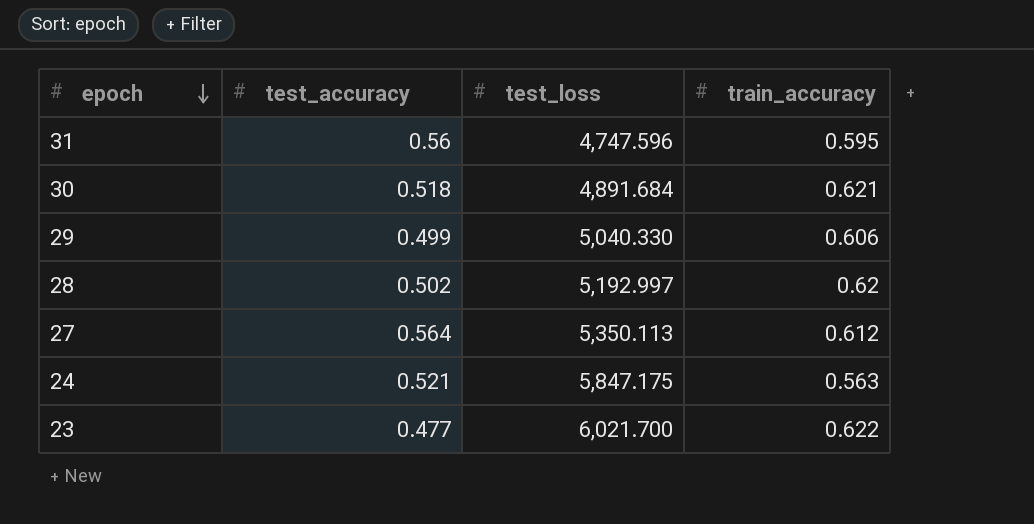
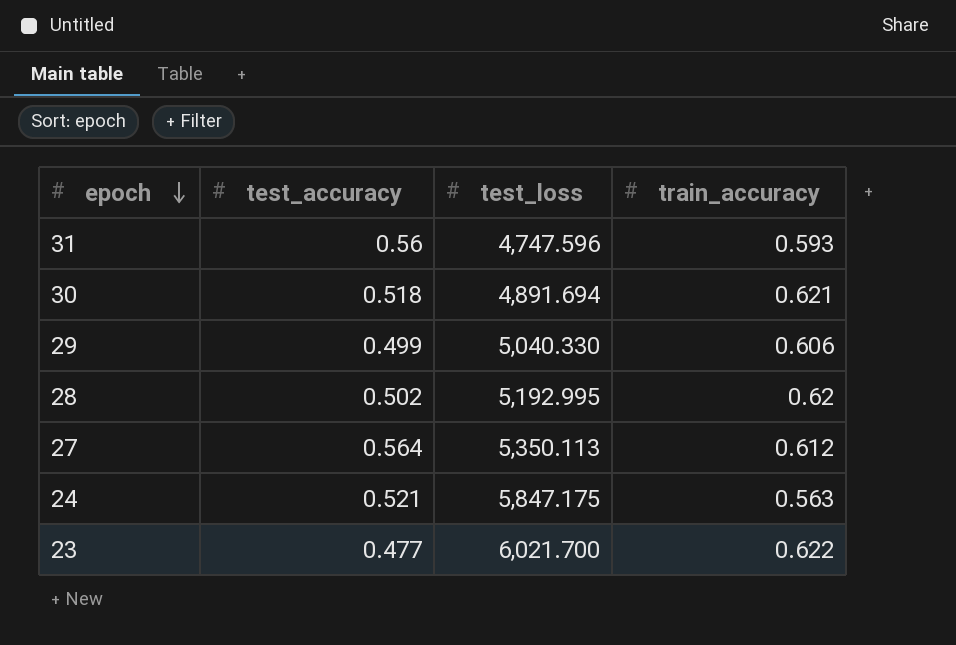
31 | train_accuracy: 0.595 -> 0.593
30 | test_loss: 4,891.684 -> 4,891.694
28 | test_loss: 5,192.997 -> 5,192.995

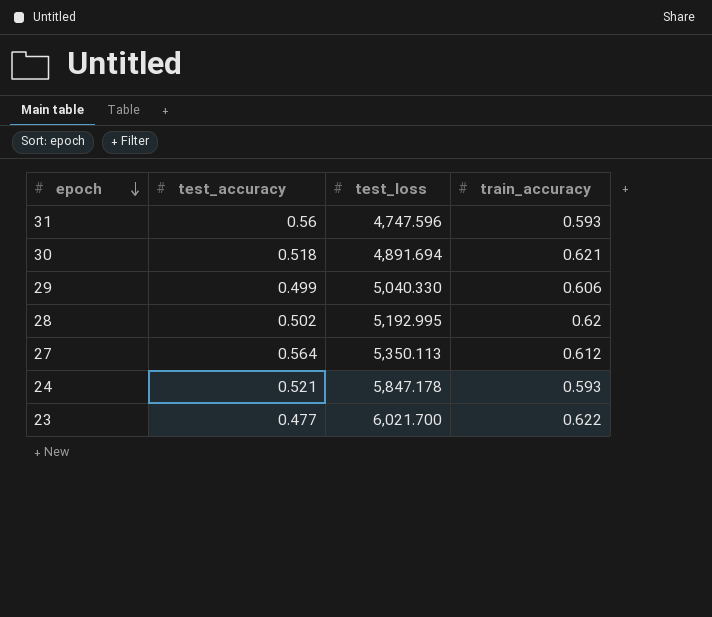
24 | test_loss: 5,847.175 -> 5,847.178
24 | train_accuracy: 0.563 -> 0.593

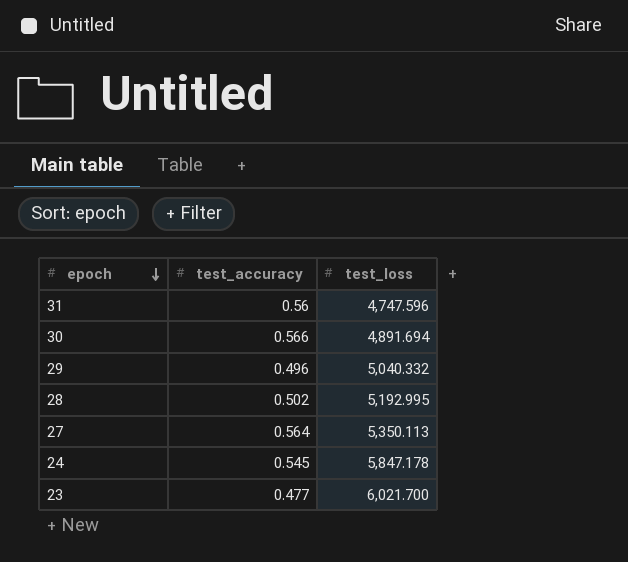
column train_accuracy | position: 4 -> none
30 | test_accuracy: 0.518 -> 0.566
29 | test_accuracy: 0.499 -> 0.496
29 | test_loss: 5,040.330 -> 5,040.332
24 | test_accuracy: 0.521 -> 0.545

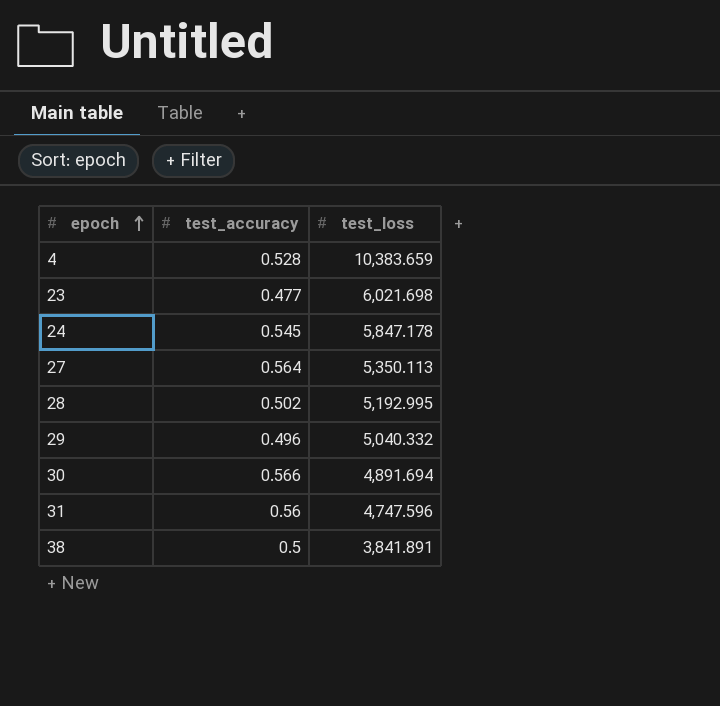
row order: epoch descending -> epoch ascending
row 4: none -> 0.528 | 10,383.659
23 | test_loss: 6,021.700 -> 6,021.698
row 38: none -> 0.5 | 3,841.891

